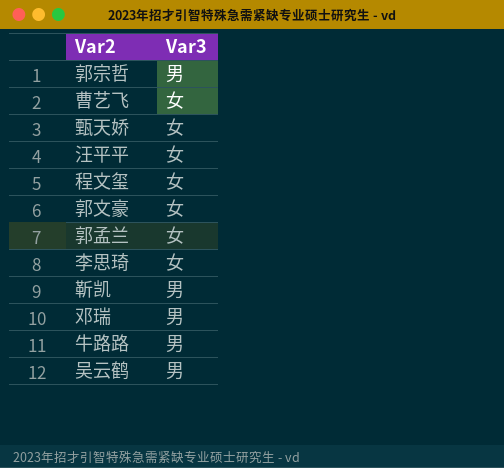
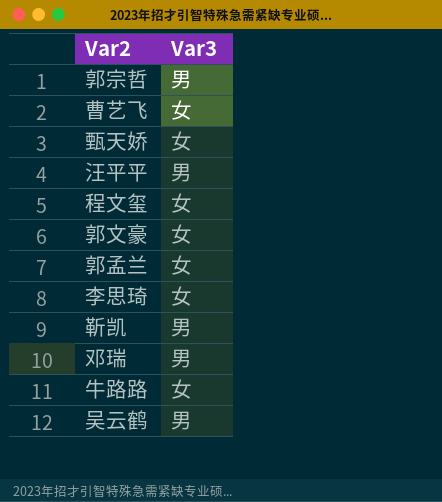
汪平平 | Var3: 女 -> 男
牛路路 | Var3: 男 -> 女

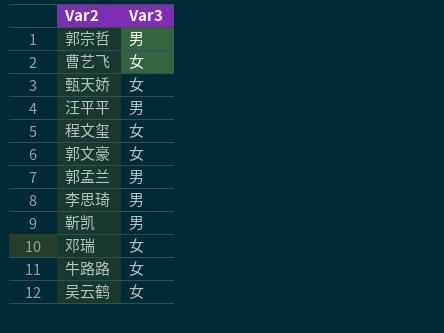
郭孟兰 | Var3: 女 -> 男
李思琦 | Var3: 女 -> 男
邓瑞 | Var3: 男 -> 女
吴云鹤 | Var3: 男 -> 女

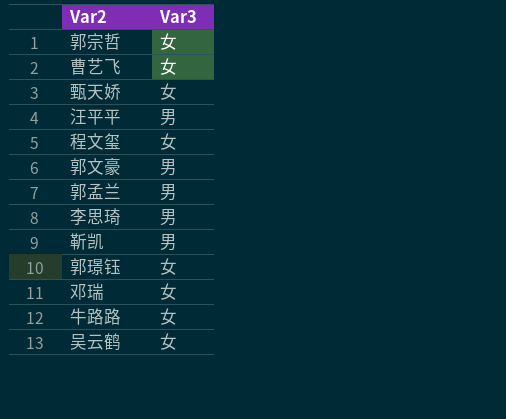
郭宗哲 | Var3: 男 -> 女
郭文豪 | Var3: 女 -> 男
row 郭璟钰: none -> 女

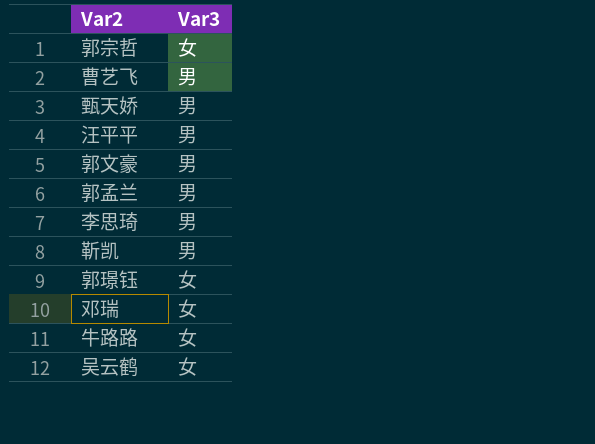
row 程文玺: 女 -> none
曹艺飞 | Var3: 女 -> 男
甄天娇 | Var3: 女 -> 男

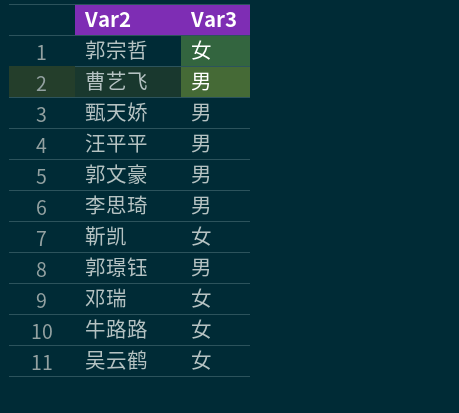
row 郭孟兰: 男 -> none
靳凯 | Var3: 男 -> 女
郭璟钰 | Var3: 女 -> 男

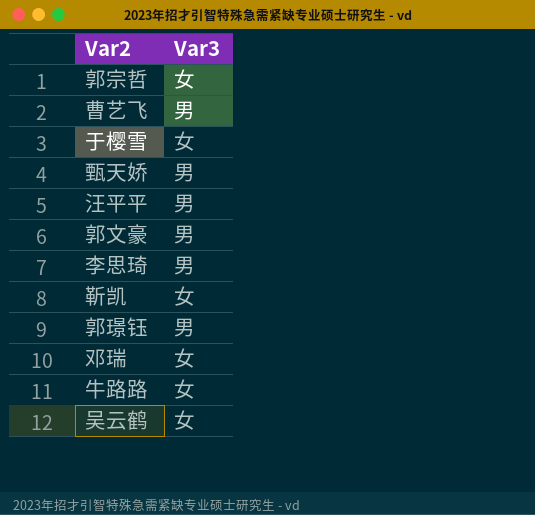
row 于樱雪: none -> 女

